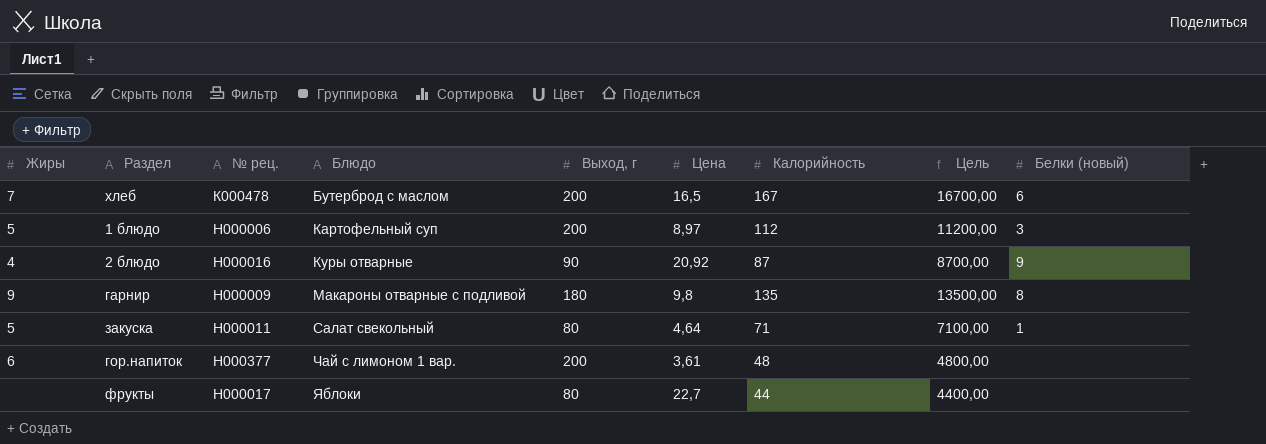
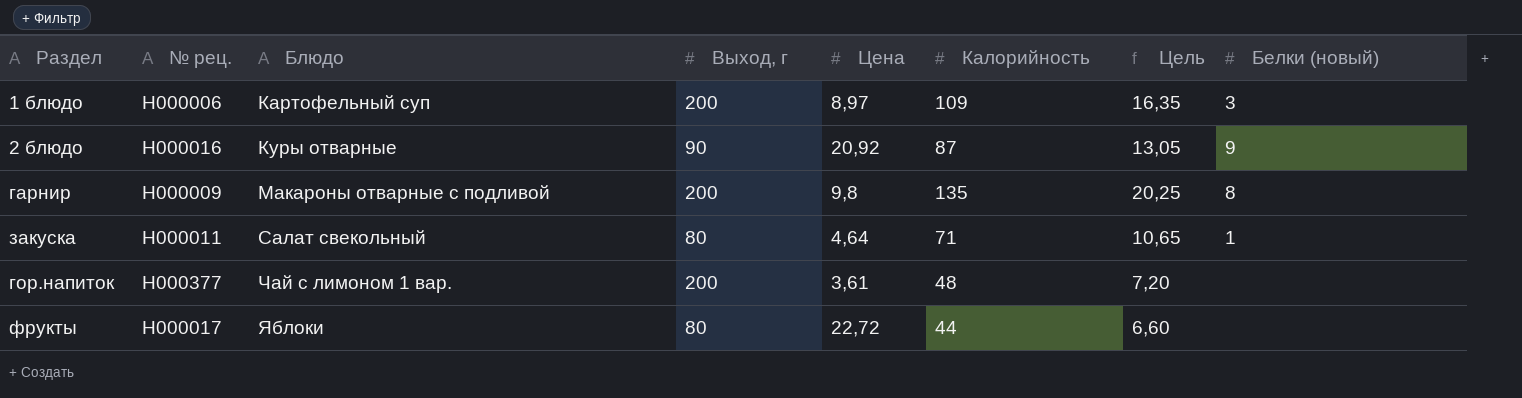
column Жиры | position: 1 -> none
column Цель | formula: [Калорийность] * 100 -> [Калорийность] * 0,15
row хлеб: 7 | К000478 | Бутерброд с маслом | 200 | 16,5 | 167 | 16700,00 | 6 -> none
1 блюдо | Калорийность: 112 -> 109
гарнир | Выход, г: 180 -> 200
фрукты | Цена: 22,7 -> 22,72

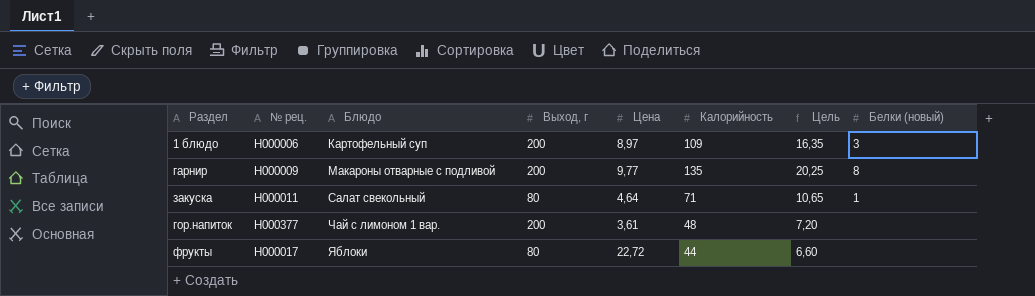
row 2 блюдо: Н000016 | Куры отварные | 90 | 20,92 | 87 | 13,05 | 9 -> none
гарнир | Цена: 9,8 -> 9,77

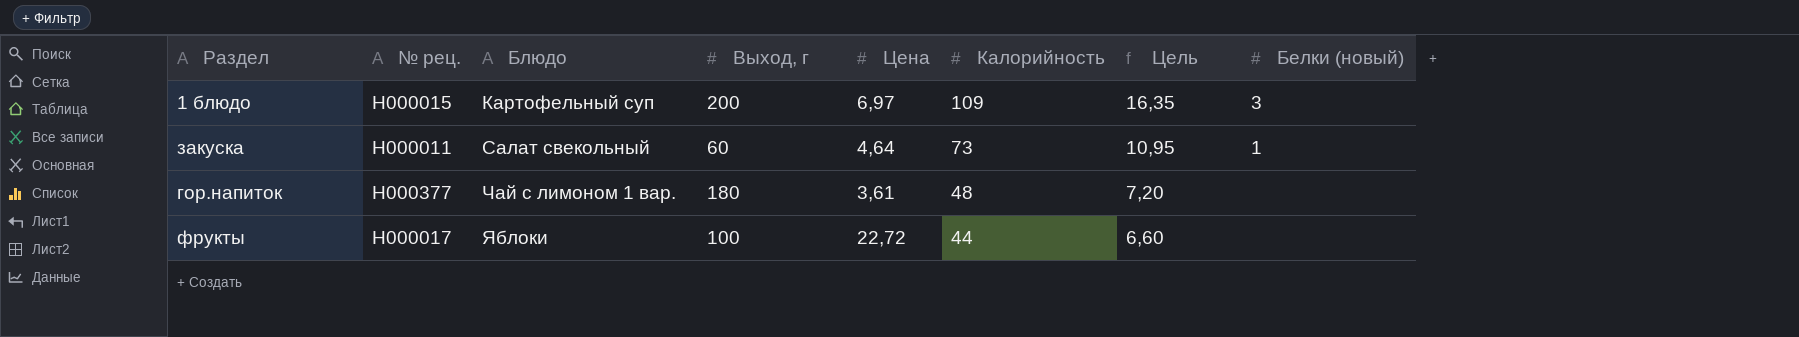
row гарнир: Н000009 | Макароны отварные с подливой | 200 | 9,77 | 135 | 20,25 | 8 -> none
1 блюдо | № рец.: Н000006 -> Н000015
1 блюдо | Цена: 8,97 -> 6,97
закуска | Выход, г: 80 -> 60
закуска | Калорийность: 71 -> 73
закуска | Цель: 10,65 -> 10,95
гор.напиток | Выход, г: 200 -> 180
фрукты | Выход, г: 80 -> 100

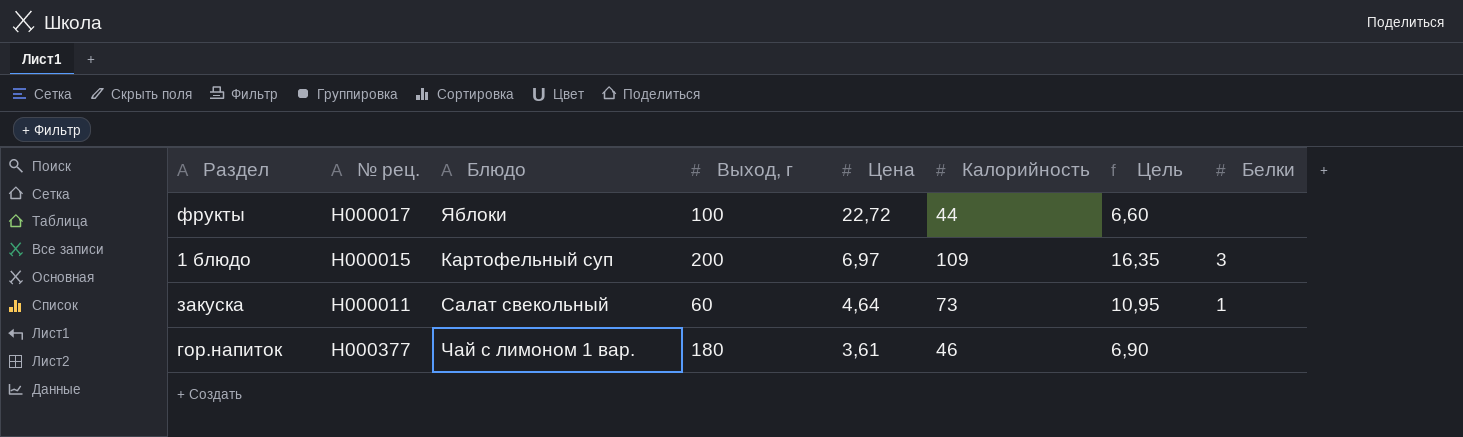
row order: Блюдо ascending -> Цена descending
column name: Белки (новый) -> Белки
гор.напиток | Калорийность: 48 -> 46
гор.напиток | Цель: 7,20 -> 6,90

